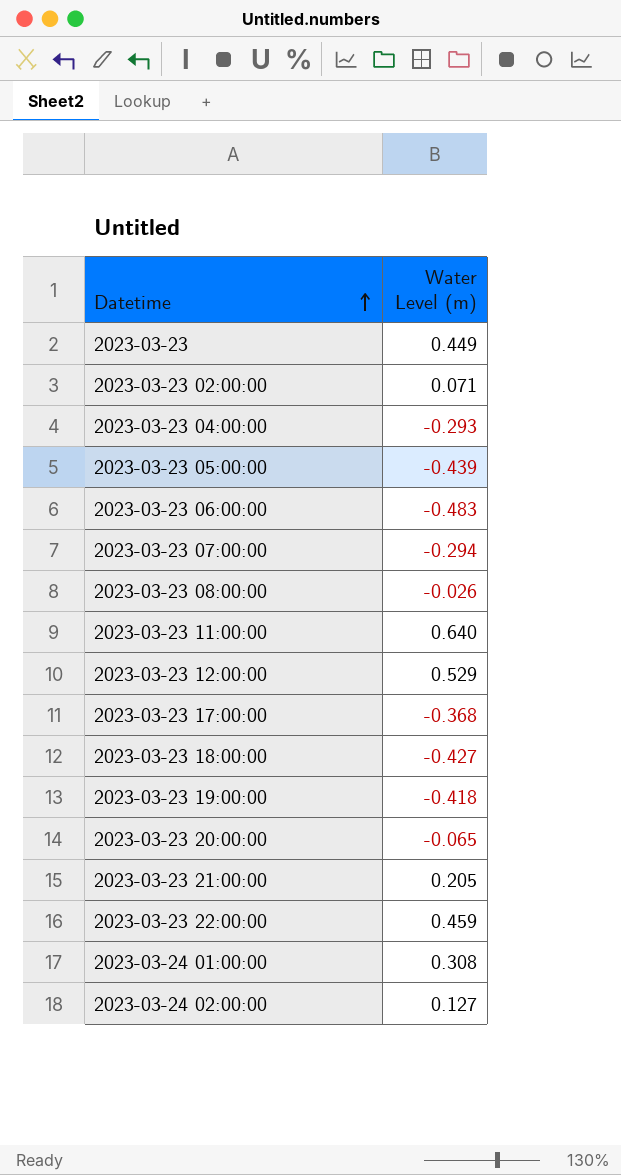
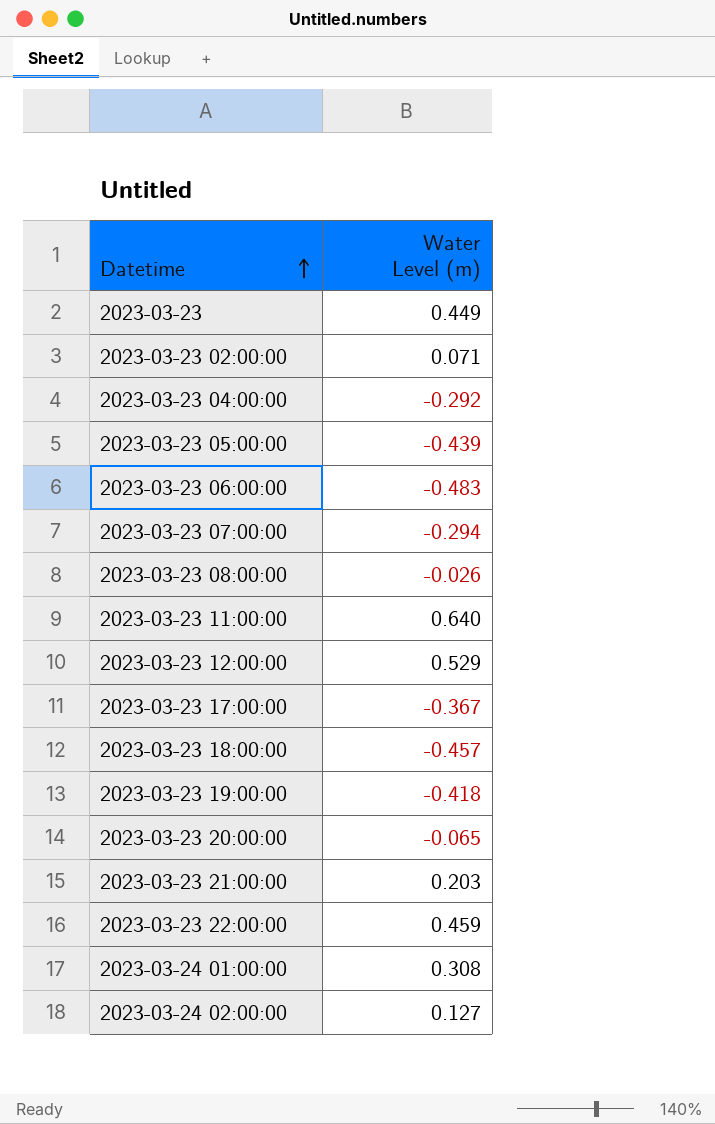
2023-03-23 04:00:00 | Water Level (m): -0.293 -> -0.292
2023-03-23 17:00:00 | Water Level (m): -0.368 -> -0.367
2023-03-23 18:00:00 | Water Level (m): -0.427 -> -0.457
2023-03-23 21:00:00 | Water Level (m): 0.205 -> 0.203

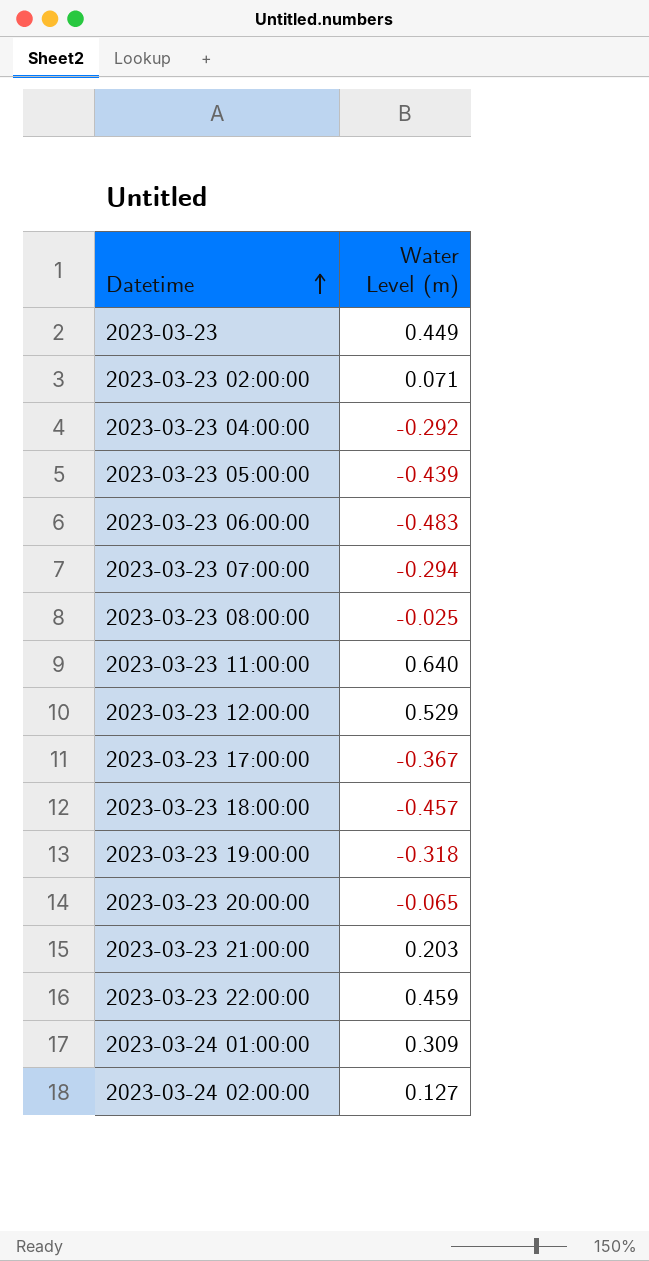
2023-03-23 08:00:00 | Water Level (m): -0.026 -> -0.025
2023-03-23 19:00:00 | Water Level (m): -0.418 -> -0.318
2023-03-24 01:00:00 | Water Level (m): 0.308 -> 0.309

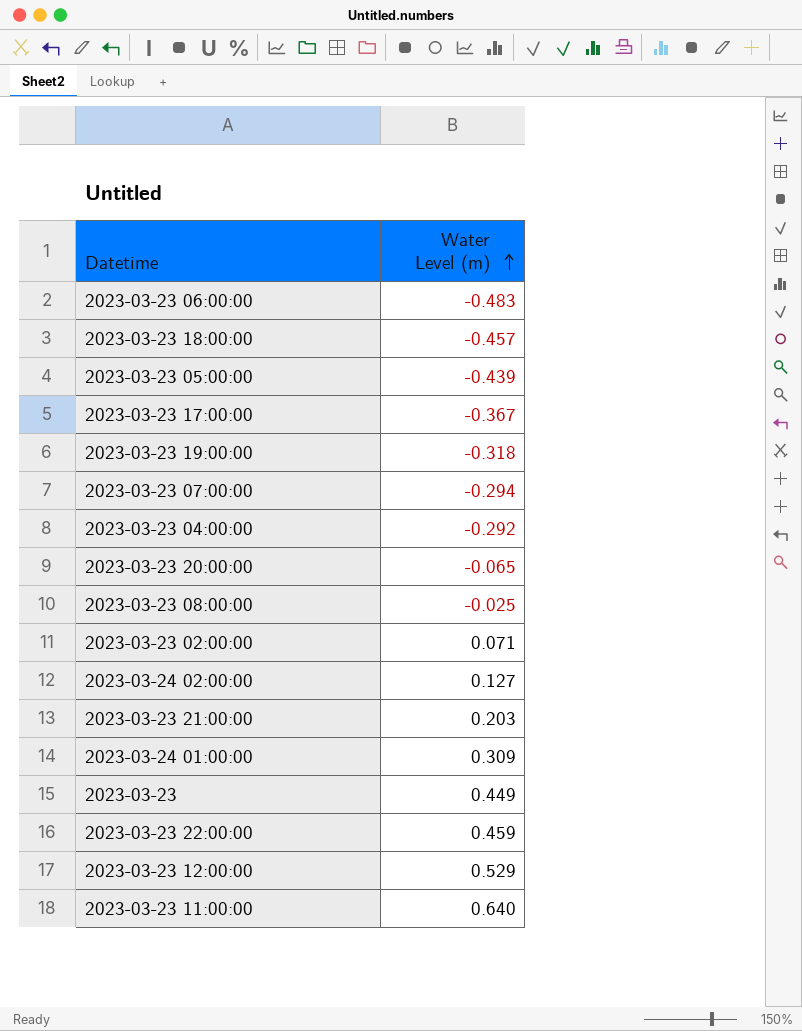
row order: Datetime ascending -> Water Level (m) ascending

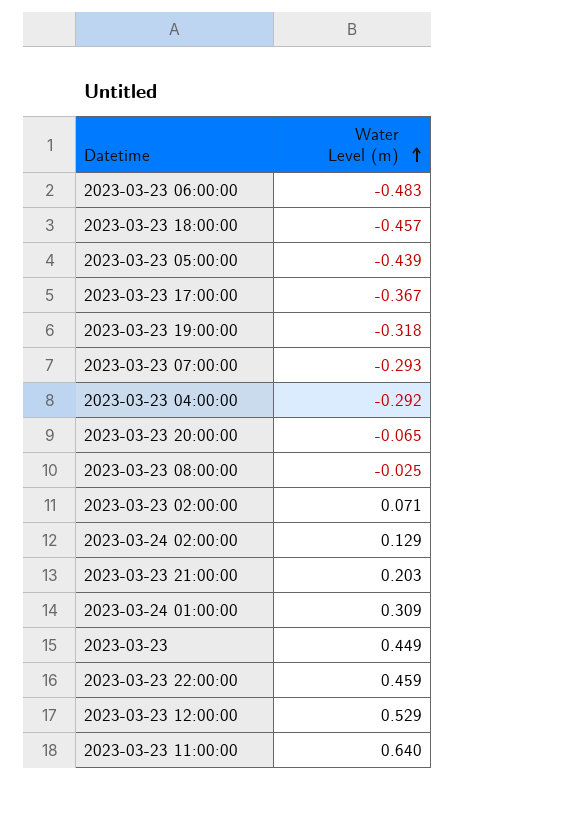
2023-03-23 07:00:00 | Water Level (m): -0.294 -> -0.293
2023-03-24 02:00:00 | Water Level (m): 0.127 -> 0.129

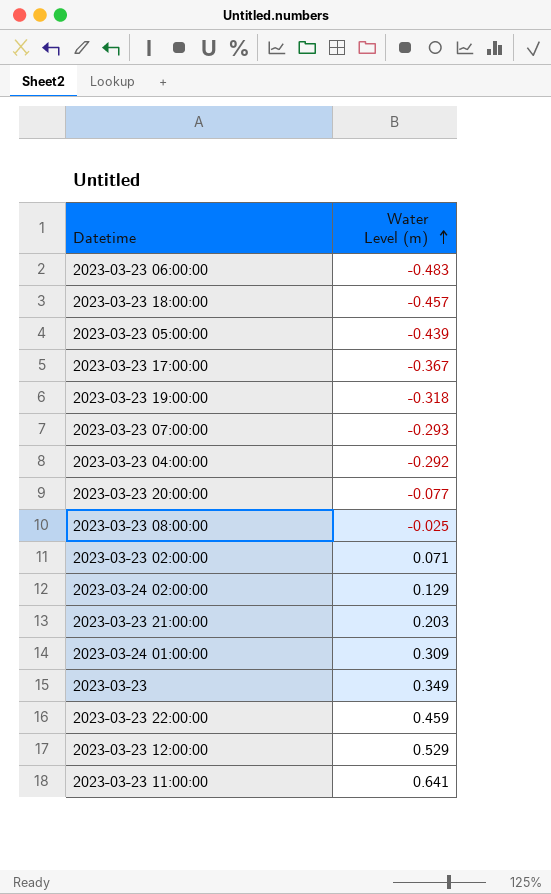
2023-03-23 20:00:00 | Water Level (m): -0.065 -> -0.077
2023-03-23 | Water Level (m): 0.449 -> 0.349
2023-03-23 11:00:00 | Water Level (m): 0.640 -> 0.641

